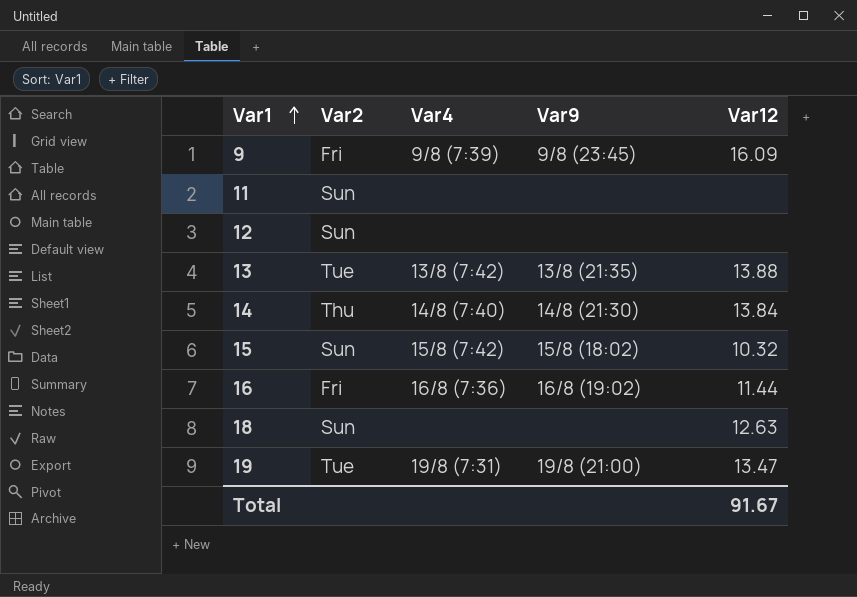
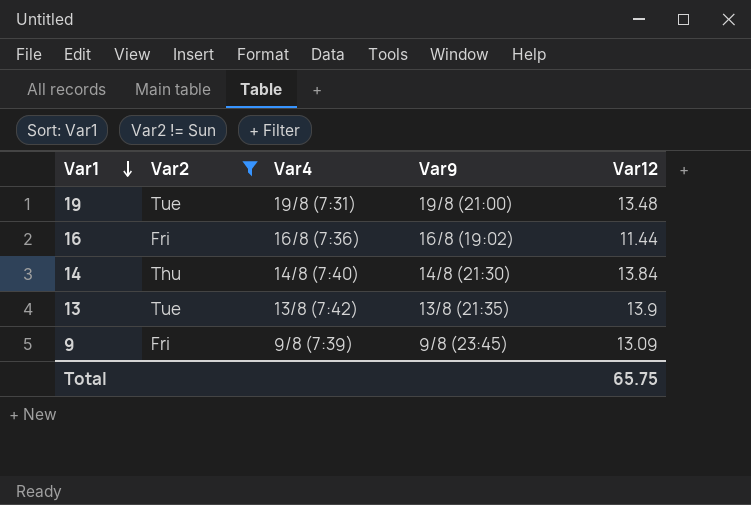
filter: none -> Var2 != Sun
row order: Var1 ascending -> Var1 descending
19 | Var12: 13.47 -> 13.48
13 | Var12: 13.88 -> 13.9
9 | Var12: 16.09 -> 13.09
Total | Var12: 91.67 -> 65.75

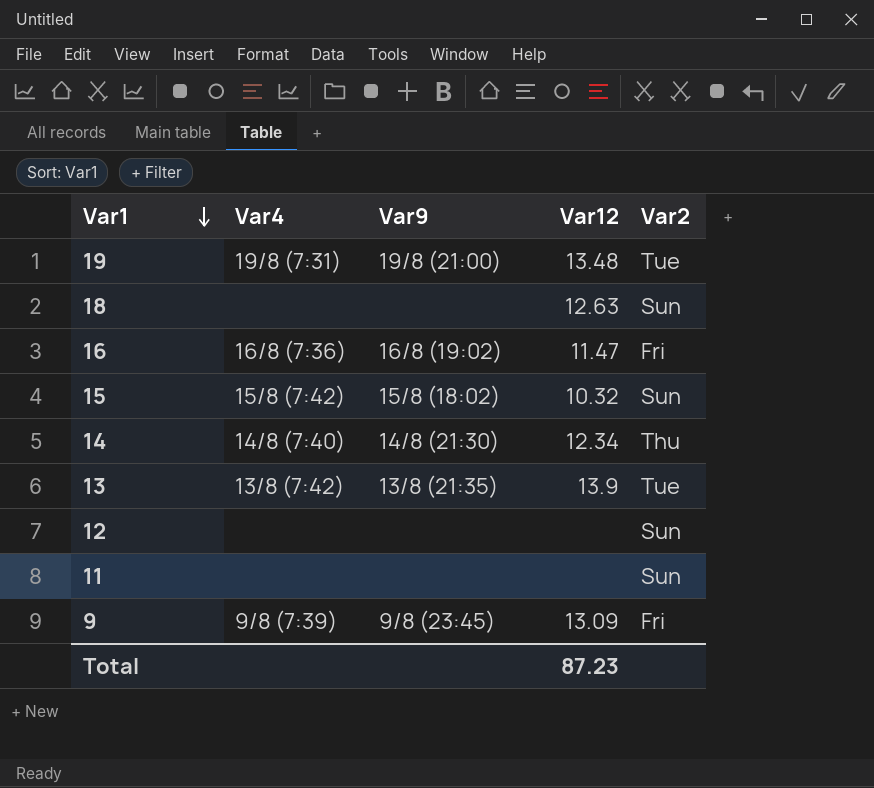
filter: Var2 != Sun -> none
column Var2 | position: 2 -> 5
16 | Var12: 11.44 -> 11.47
14 | Var12: 13.84 -> 12.34
Total | Var12: 65.75 -> 87.23

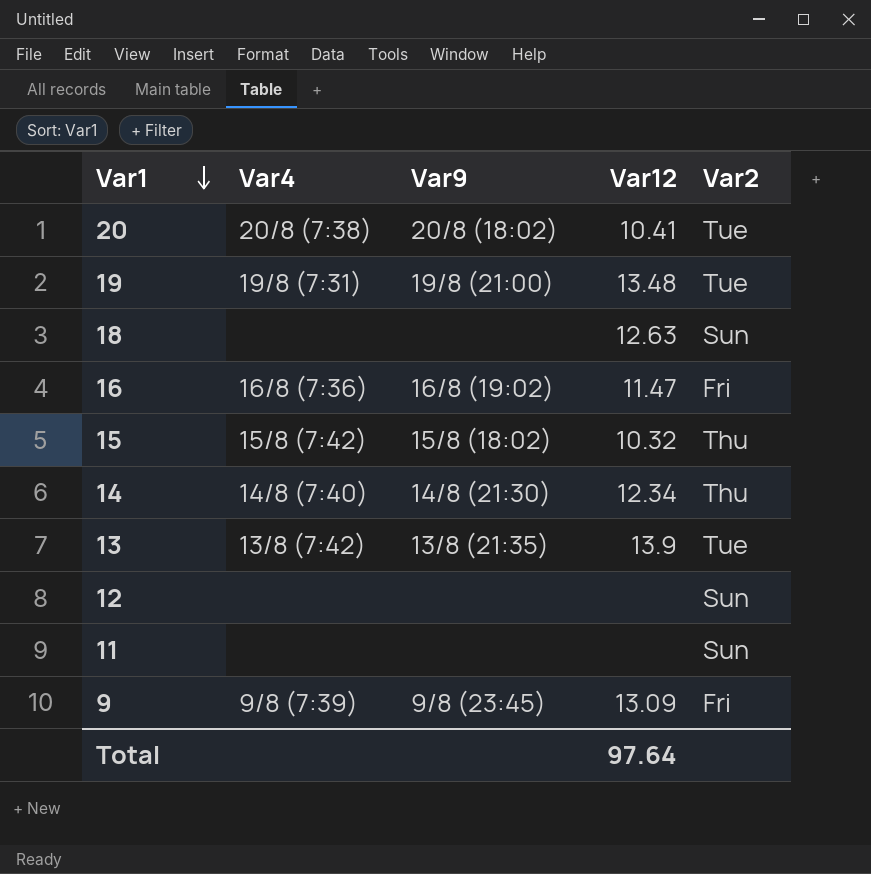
row 20: none -> 20/8 (7:38) | 20/8 (18:02) | 10.41 | Tue
15 | Var2: Sun -> Thu
Total | Var12: 87.23 -> 97.64

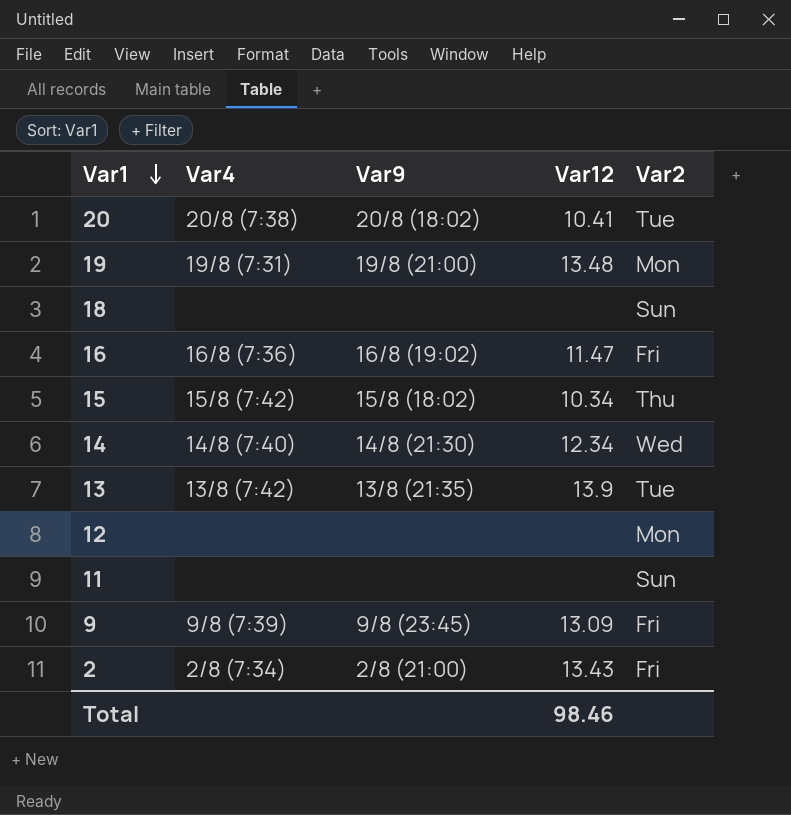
19 | Var2: Tue -> Mon
18 | Var12: 12.63 -> none
15 | Var12: 10.32 -> 10.34
14 | Var2: Thu -> Wed
12 | Var2: Sun -> Mon
row 2: none -> 2/8 (7:34) | 2/8 (21:00) | 13.43 | Fri
Total | Var12: 97.64 -> 98.46

